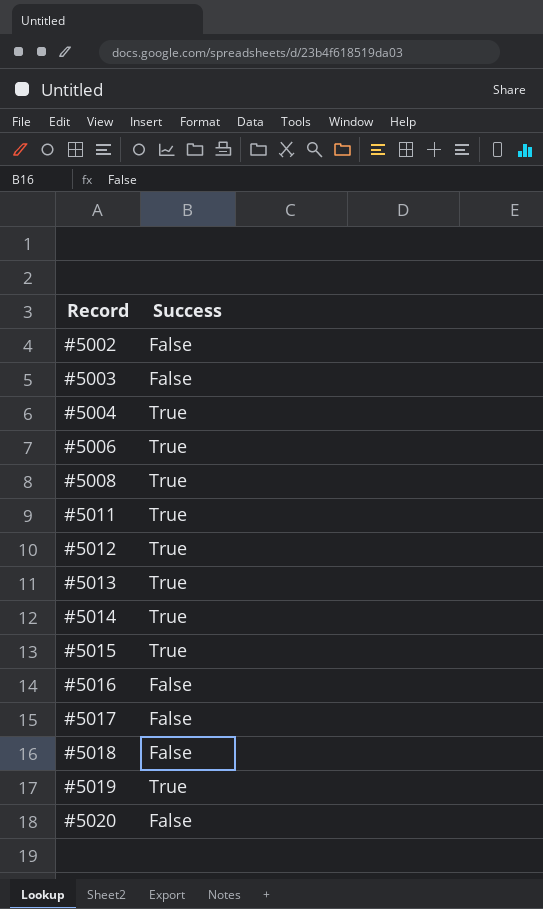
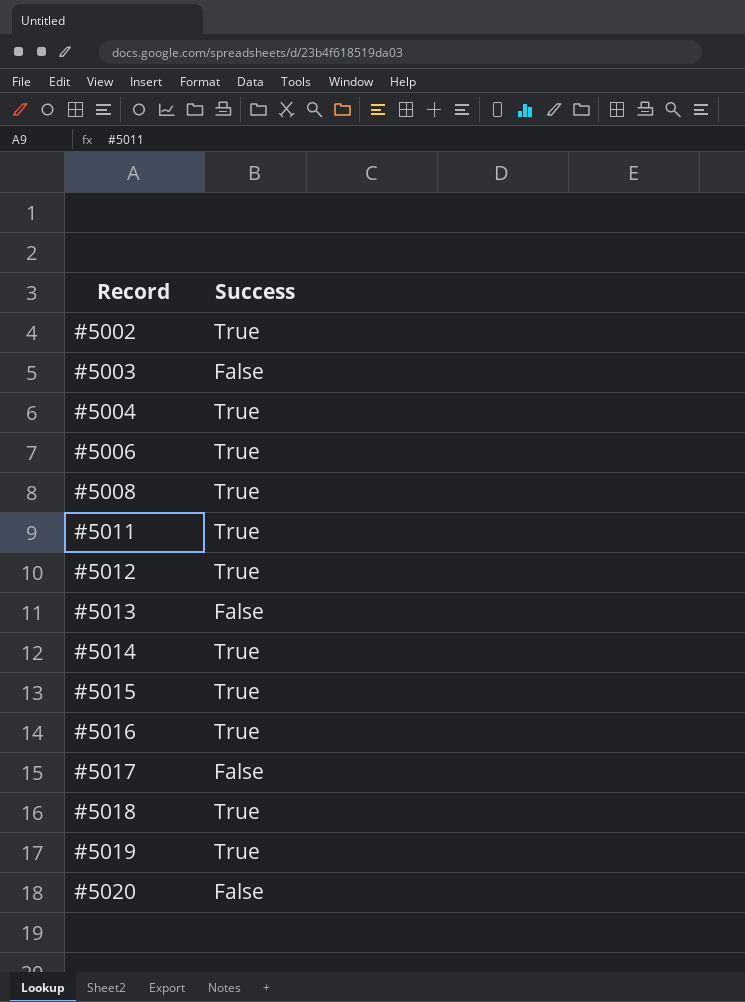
#5002 | Success: False -> True
#5013 | Success: True -> False
#5016 | Success: False -> True
#5018 | Success: False -> True

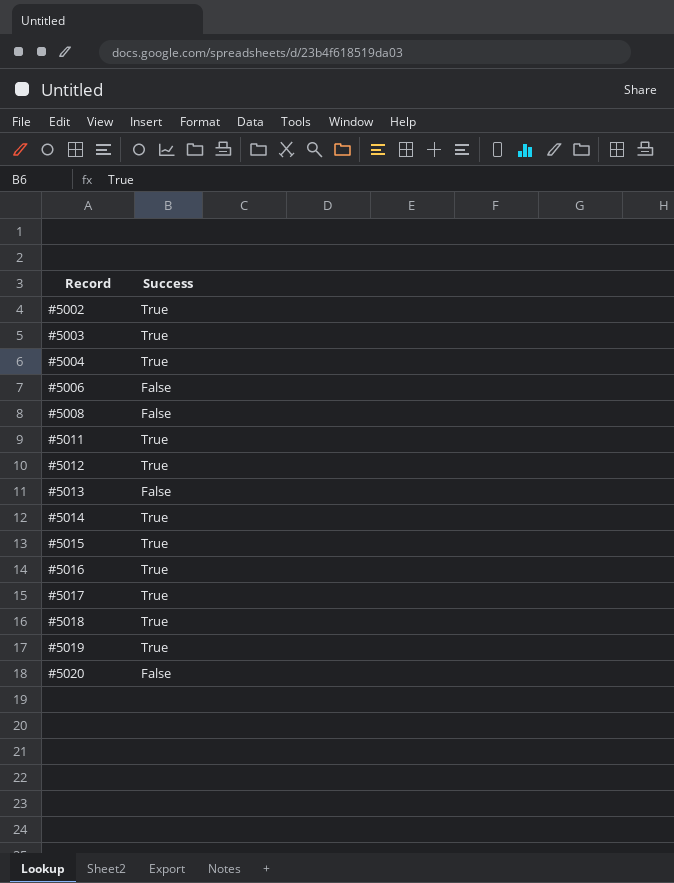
#5003 | Success: False -> True
#5006 | Success: True -> False
#5008 | Success: True -> False
#5017 | Success: False -> True

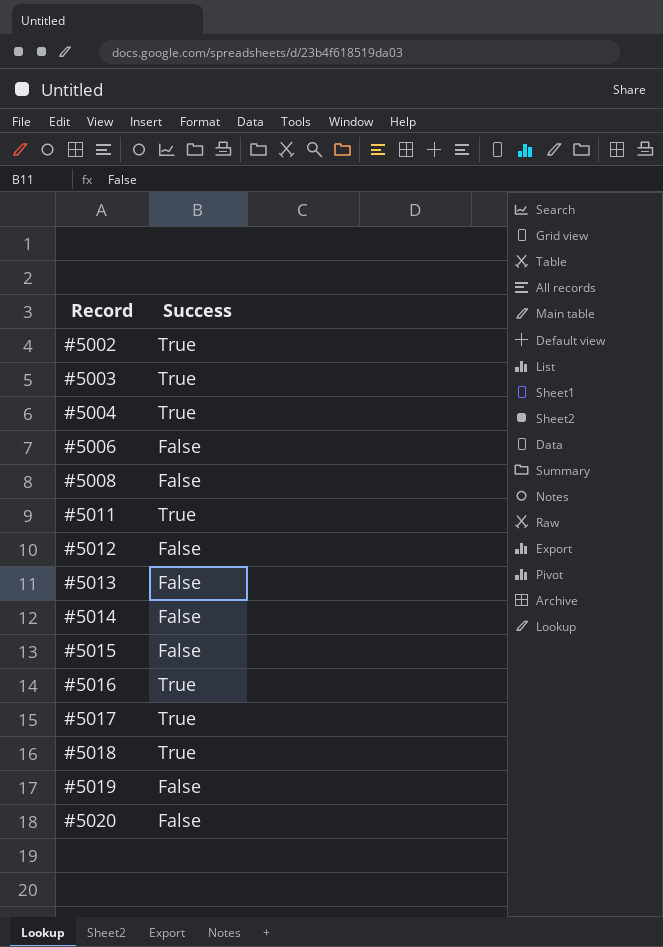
#5012 | Success: True -> False
#5014 | Success: True -> False
#5015 | Success: True -> False
#5019 | Success: True -> False

